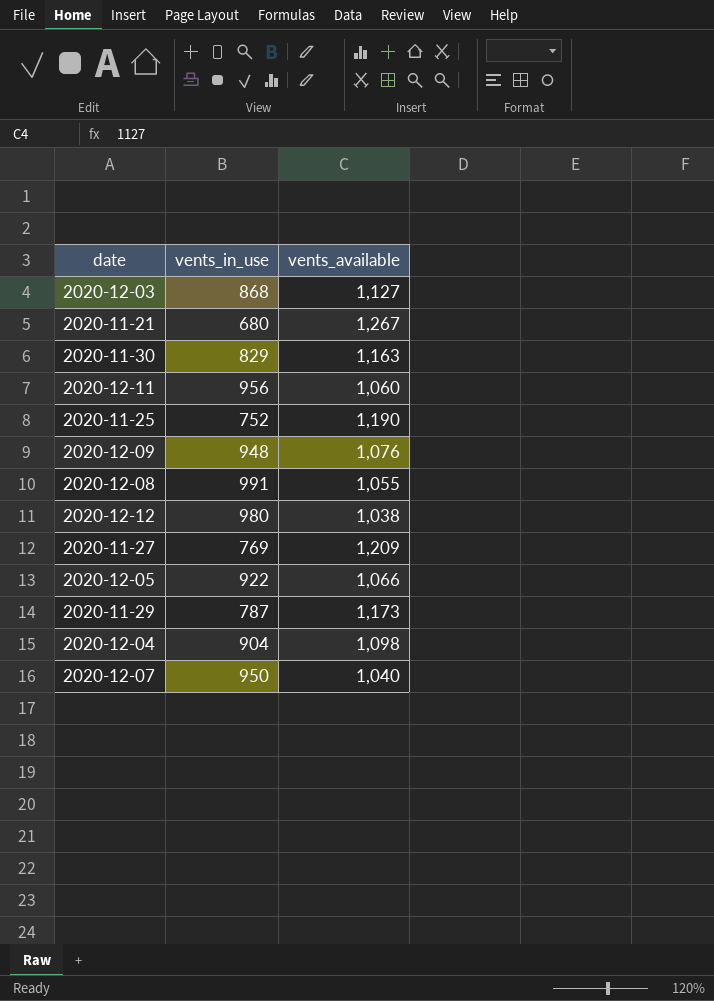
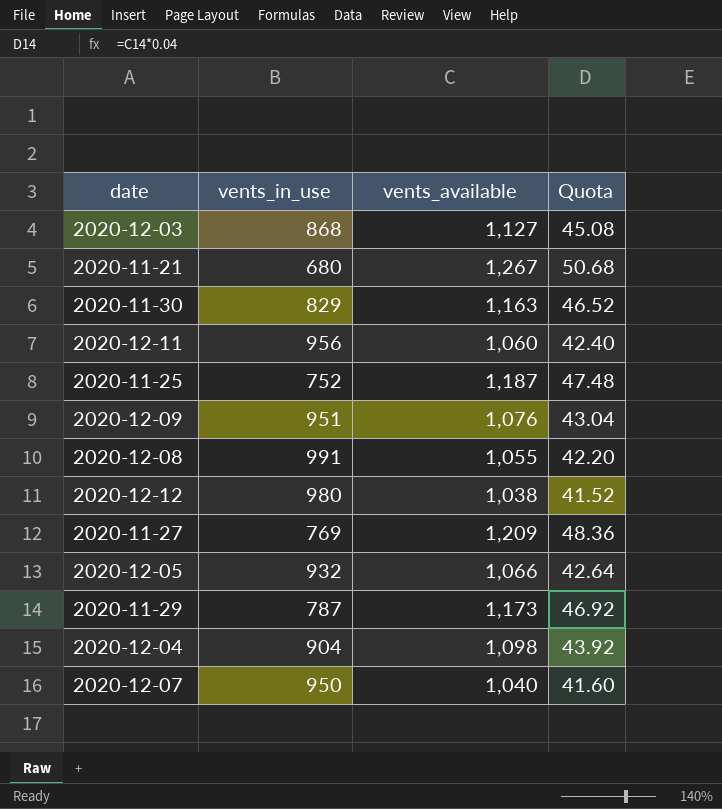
column Quota | formula: none -> [vents_available] * 0.04
2020-11-25 | vents_available: 1,190 -> 1,187
2020-12-09 | vents_in_use: 948 -> 951
2020-12-05 | vents_in_use: 922 -> 932

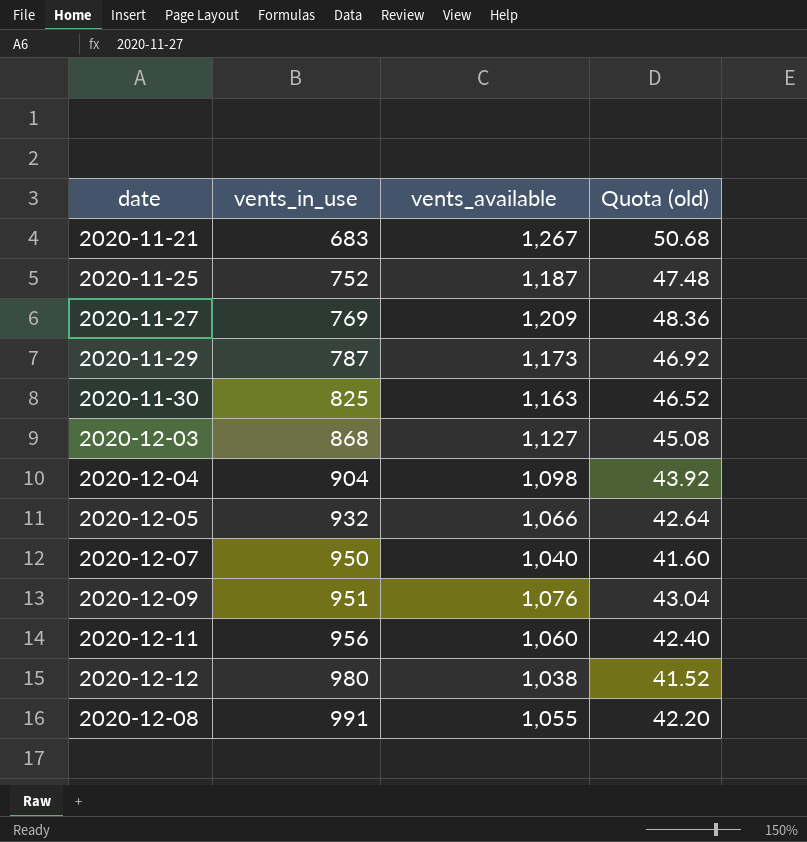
row order: none -> vents_in_use ascending
column name: Quota -> Quota (old)
2020-11-21 | vents_in_use: 680 -> 683
2020-11-30 | vents_in_use: 829 -> 825

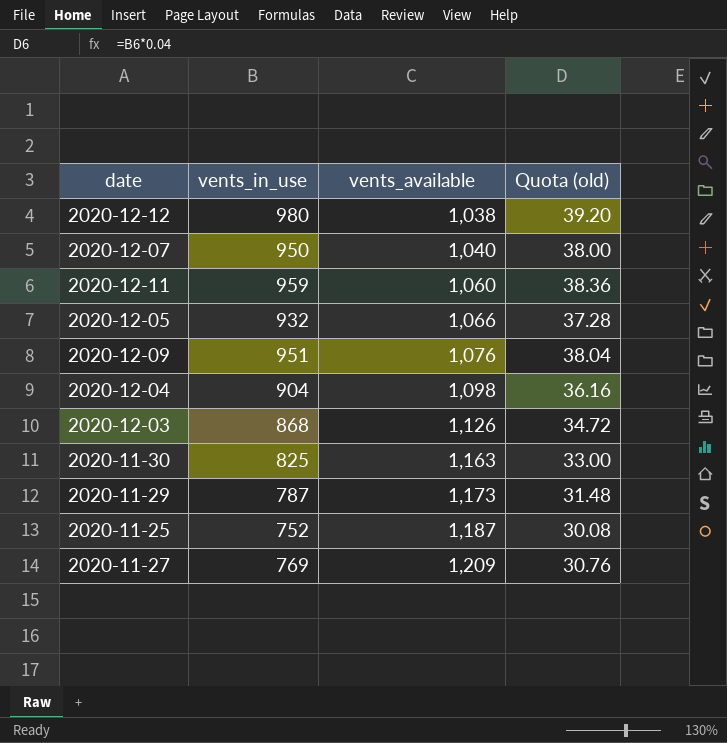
row order: vents_in_use ascending -> vents_available ascending
column Quota (old) | formula: [vents_available] * 0.04 -> [vents_in_use] * 0.04
row 2020-11-21: 683 | 1,267 | 50.68 -> none
row 2020-12-08: 991 | 1,055 | 42.20 -> none
2020-12-11 | vents_in_use: 956 -> 959
2020-12-03 | vents_available: 1,127 -> 1,126

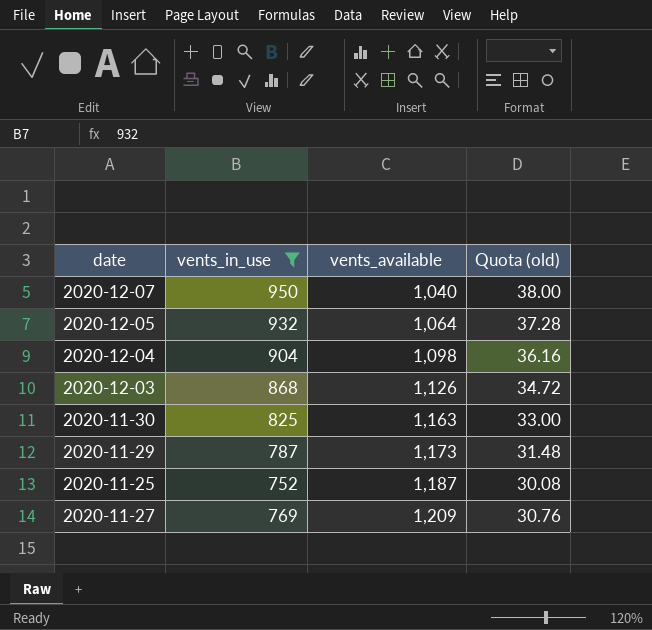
filter: none -> vents_in_use <= 950
2020-12-05 | vents_available: 1,066 -> 1,064

